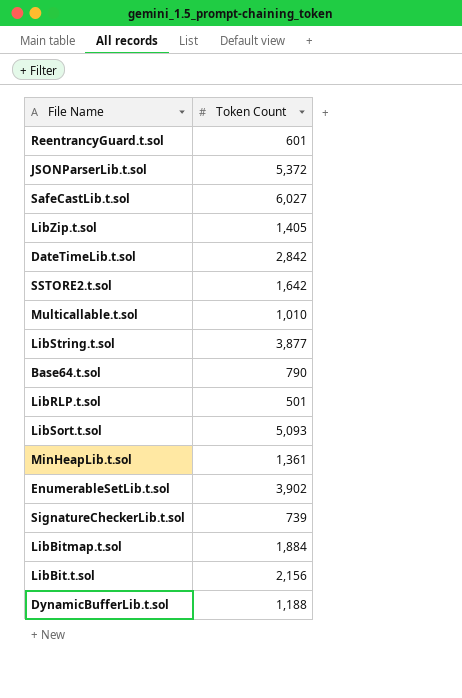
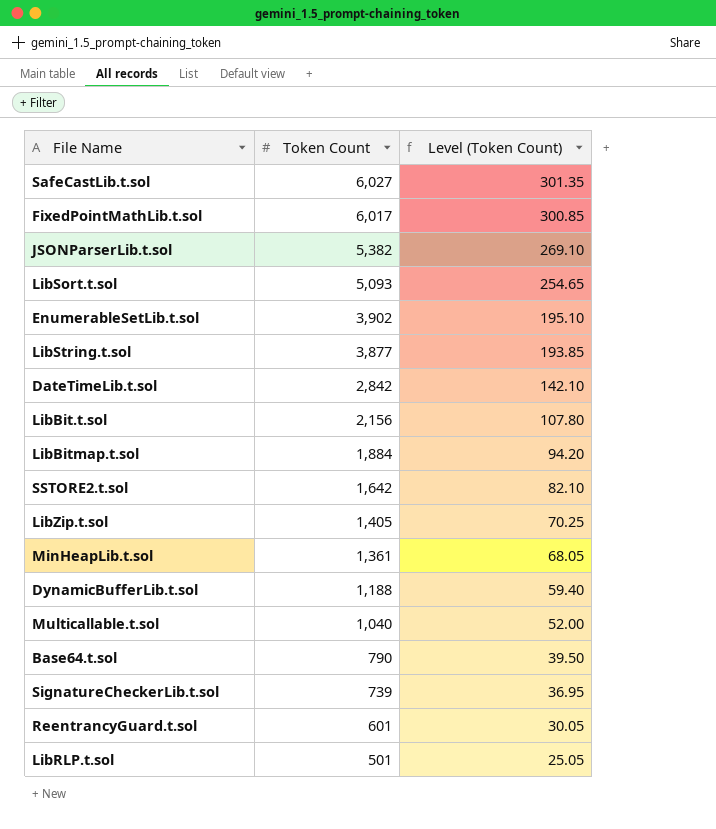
row order: none -> Token Count descending
column Level (Token Count) | formula: none -> [Token Count] * 0.05
row FixedPointMathLib.t.sol: none -> 6,017 | 300.85
JSONParserLib.t.sol | Token Count: 5,372 -> 5,382
Multicallable.t.sol | Token Count: 1,010 -> 1,040

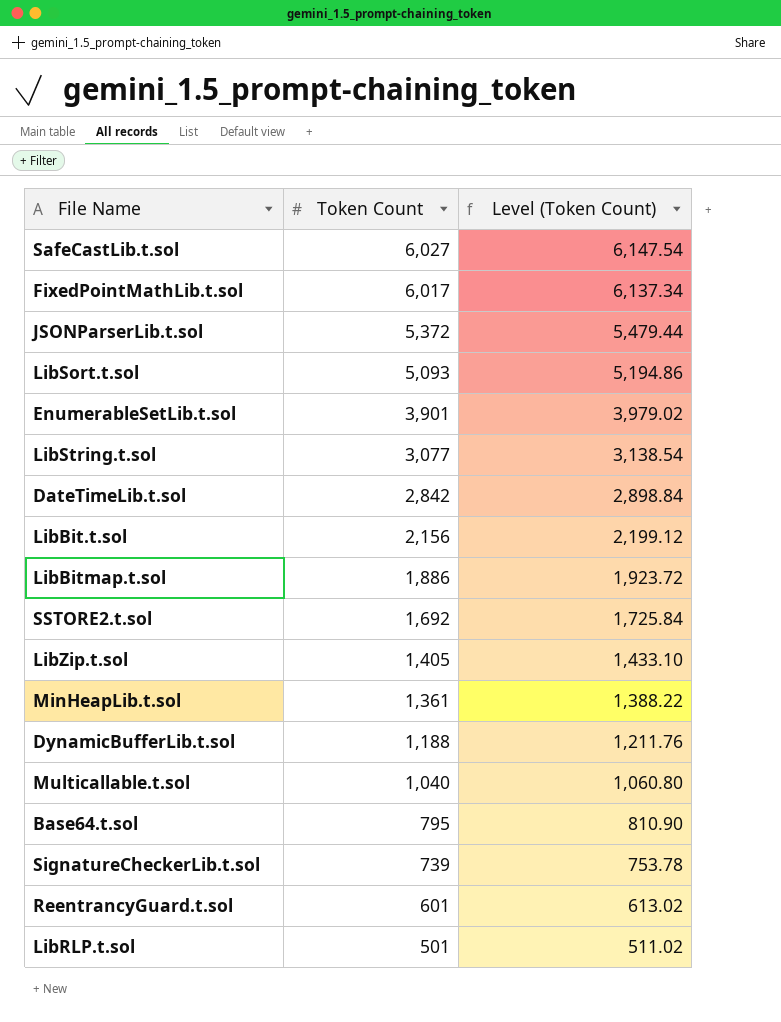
column Level (Token Count) | formula: [Token Count] * 0.05 -> [Token Count] * 1.02
JSONParserLib.t.sol | Token Count: 5,382 -> 5,372
EnumerableSetLib.t.sol | Token Count: 3,902 -> 3,901
LibString.t.sol | Token Count: 3,877 -> 3,077
LibBitmap.t.sol | Token Count: 1,884 -> 1,886
SSTORE2.t.sol | Token Count: 1,642 -> 1,692
Base64.t.sol | Token Count: 790 -> 795

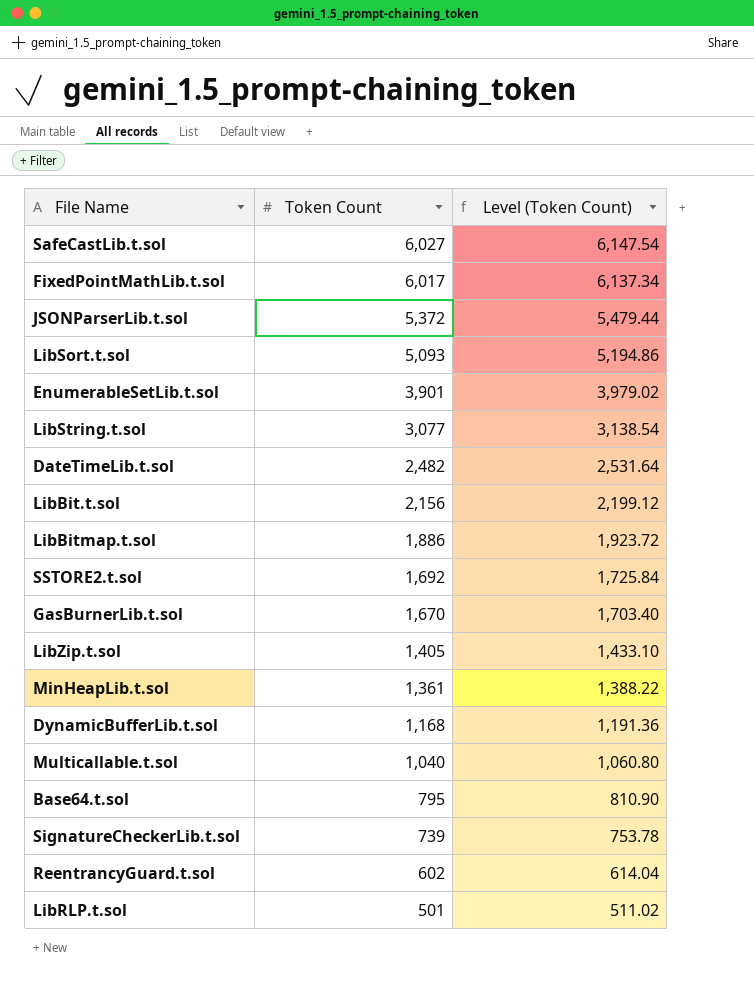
DateTimeLib.t.sol | Token Count: 2,842 -> 2,482
DateTimeLib.t.sol | Level (Token Count): 2,898.84 -> 2,531.64
row GasBurnerLib.t.sol: none -> 1,670 | 1,703.40
DynamicBufferLib.t.sol | Token Count: 1,188 -> 1,168
DynamicBufferLib.t.sol | Level (Token Count): 1,211.76 -> 1,191.36
ReentrancyGuard.t.sol | Token Count: 601 -> 602
ReentrancyGuard.t.sol | Level (Token Count): 613.02 -> 614.04

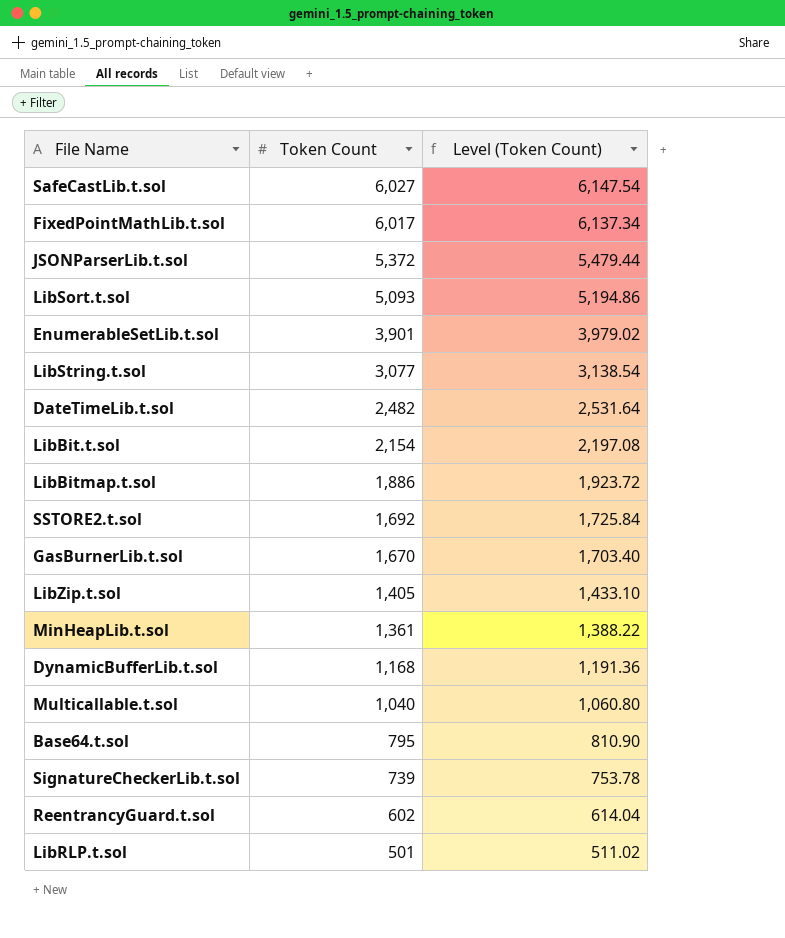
LibBit.t.sol | Token Count: 2,156 -> 2,154
LibBit.t.sol | Level (Token Count): 2,199.12 -> 2,197.08

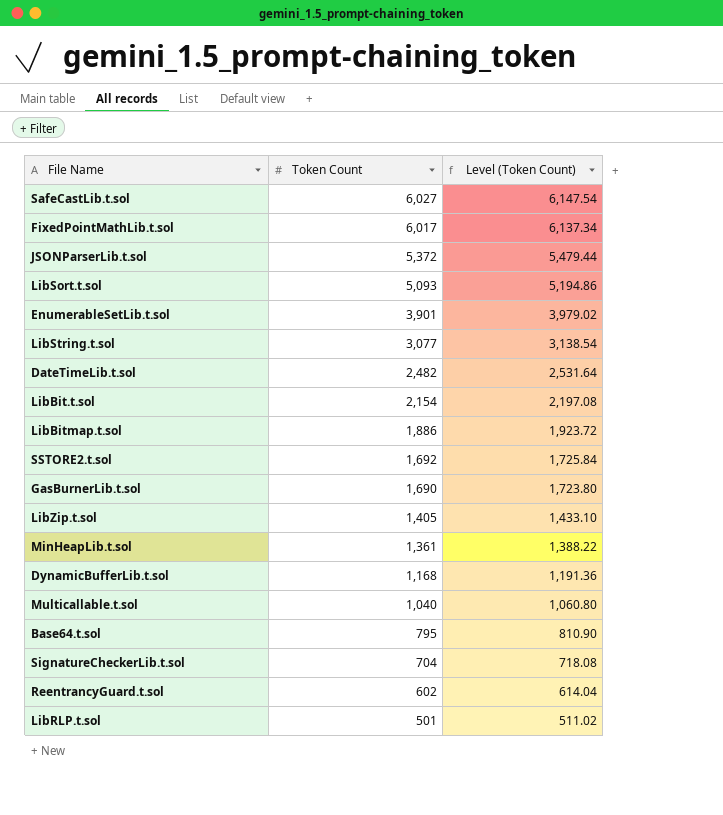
GasBurnerLib.t.sol | Token Count: 1,670 -> 1,690
GasBurnerLib.t.sol | Level (Token Count): 1,703.40 -> 1,723.80
SignatureCheckerLib.t.sol | Token Count: 739 -> 704
SignatureCheckerLib.t.sol | Level (Token Count): 753.78 -> 718.08

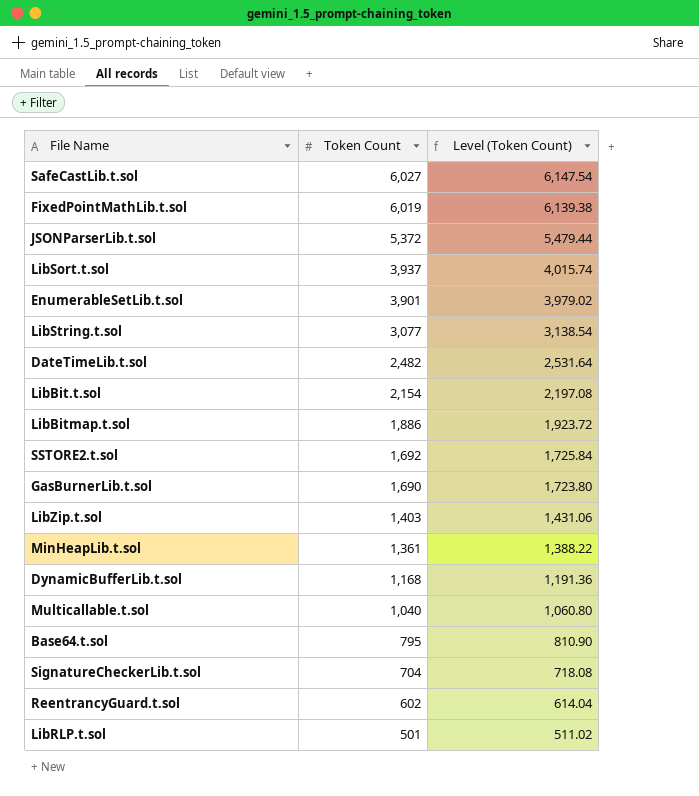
FixedPointMathLib.t.sol | Token Count: 6,017 -> 6,019
FixedPointMathLib.t.sol | Level (Token Count): 6,137.34 -> 6,139.38
LibSort.t.sol | Token Count: 5,093 -> 3,937
LibSort.t.sol | Level (Token Count): 5,194.86 -> 4,015.74
LibZip.t.sol | Token Count: 1,405 -> 1,403
LibZip.t.sol | Level (Token Count): 1,433.10 -> 1,431.06

